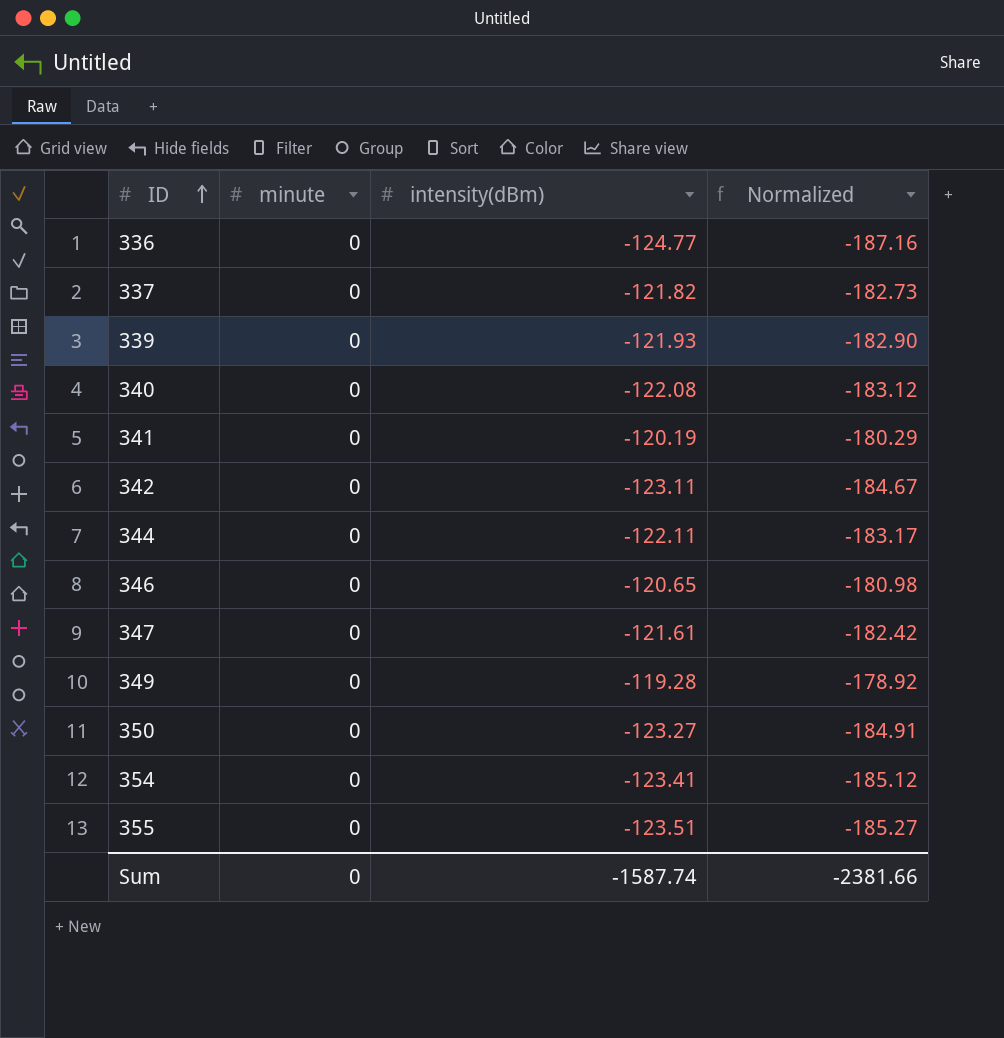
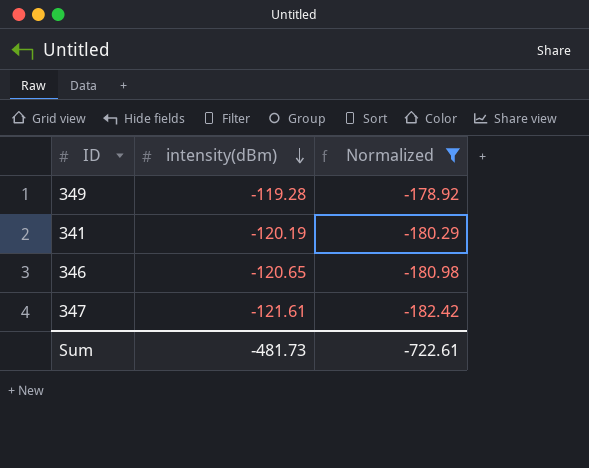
filter: none -> Normalized >= -182.42
row order: ID ascending -> intensity(dBm) descending
column minute | position: 2 -> none
Sum | intensity(dBm): -1587.74 -> -481.73
Sum | Normalized: -2381.66 -> -722.61

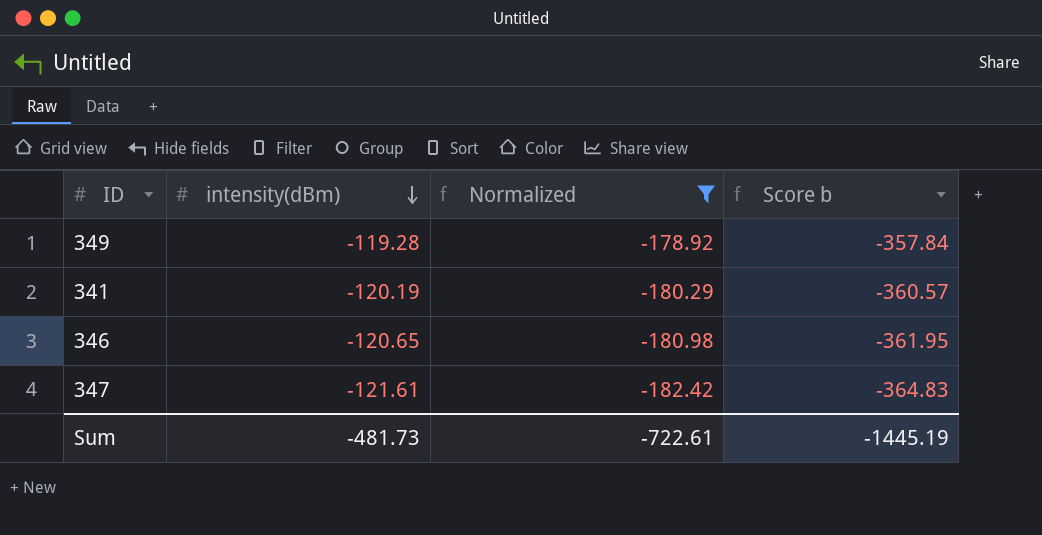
column Score b | formula: none -> [intensity(dBm)] * 3

